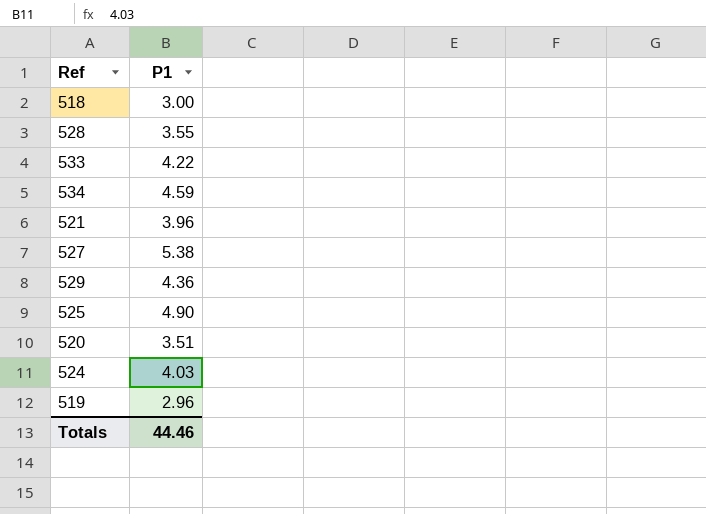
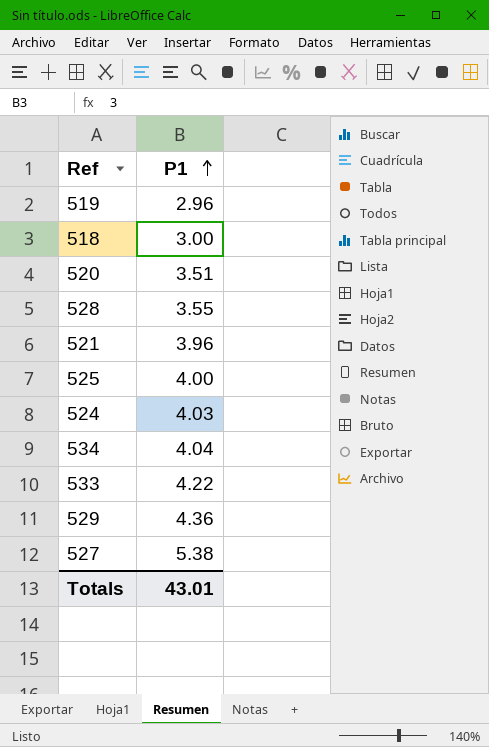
row order: none -> P1 ascending
525 | P1: 4.90 -> 4.00
534 | P1: 4.59 -> 4.04
Totals | P1: 44.46 -> 43.01

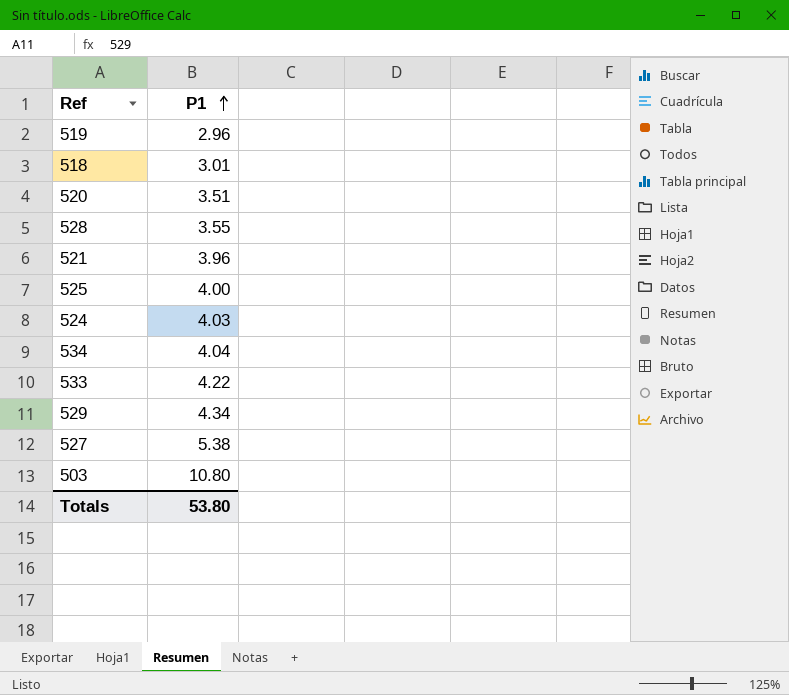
518 | P1: 3.00 -> 3.01
529 | P1: 4.36 -> 4.34
row 503: none -> 10.80
Totals | P1: 43.01 -> 53.80

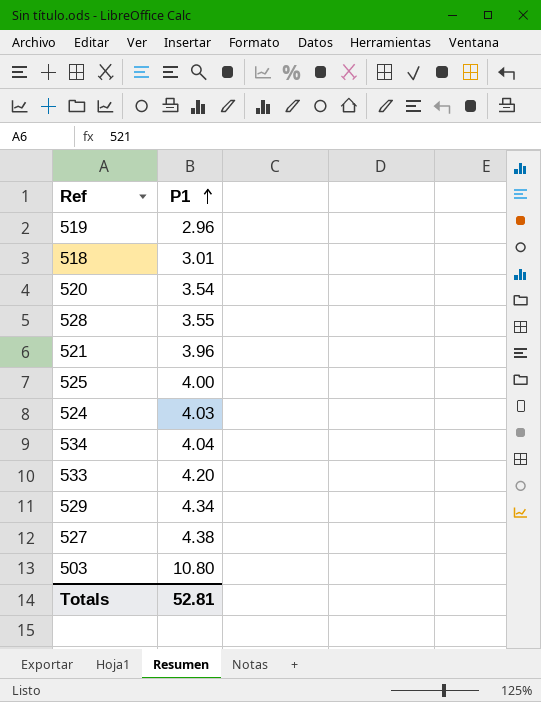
520 | P1: 3.51 -> 3.54
533 | P1: 4.22 -> 4.20
527 | P1: 5.38 -> 4.38
Totals | P1: 53.80 -> 52.81

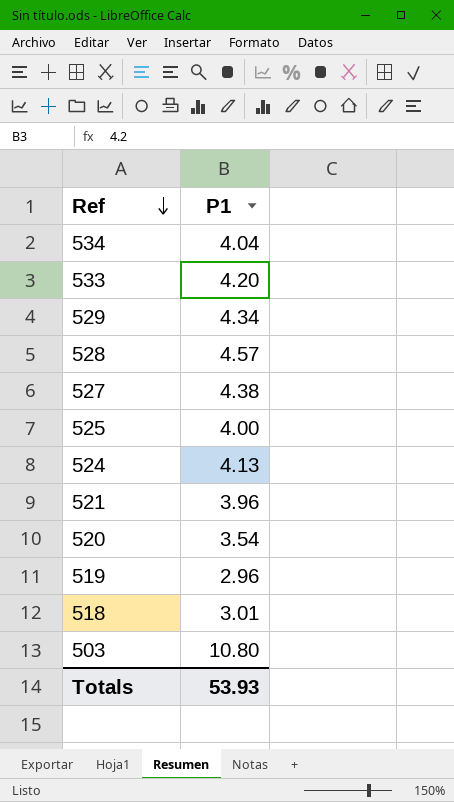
row order: P1 ascending -> Ref descending
528 | P1: 3.55 -> 4.57
524 | P1: 4.03 -> 4.13
Totals | P1: 52.81 -> 53.93

